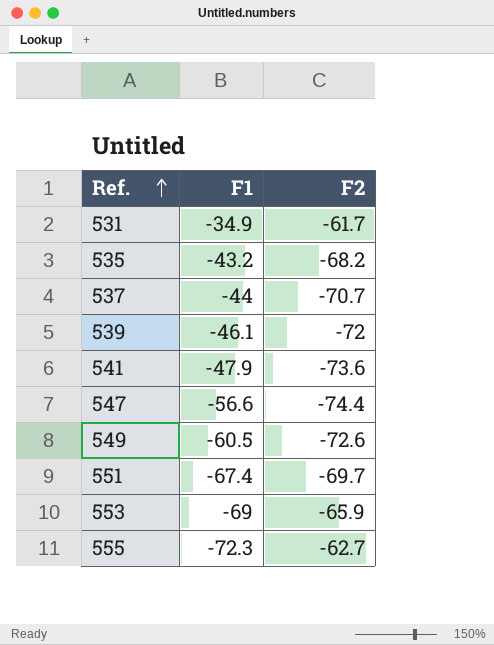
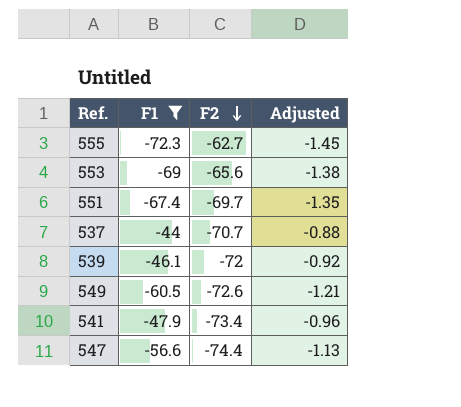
filter: none -> F1 <= -44
row order: Ref. ascending -> F2 descending
column Adjusted | formula: none -> [F1] * 0.02
553 | F2: -65.9 -> -65.6
541 | F2: -73.6 -> -73.4

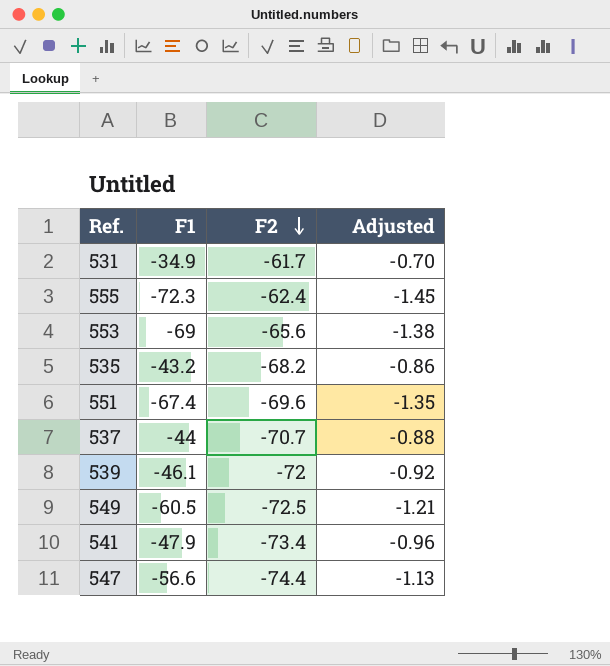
filter: F1 <= -44 -> none
555 | F2: -62.7 -> -62.4
551 | F2: -69.7 -> -69.6
549 | F2: -72.6 -> -72.5

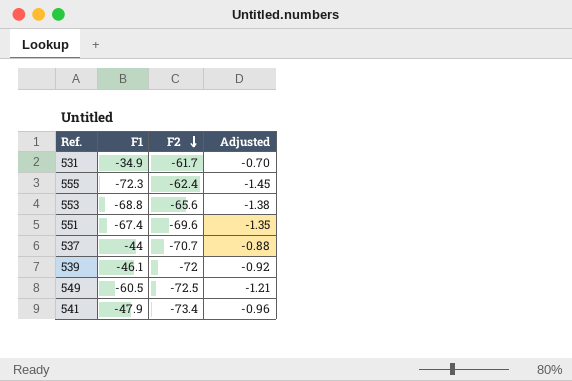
row 535: -43.2 | -68.2 | -0.86 -> none
row 547: -56.6 | -74.4 | -1.13 -> none
553 | F1: -69 -> -68.8

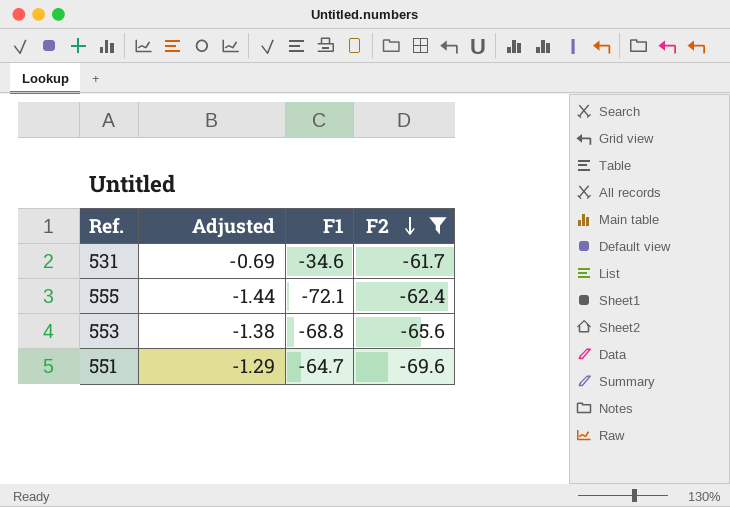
filter: none -> F2 >= -69.6
column Adjusted | position: 4 -> 2
531 | Adjusted: -0.70 -> -0.69
531 | F1: -34.9 -> -34.6
555 | Adjusted: -1.45 -> -1.44
555 | F1: -72.3 -> -72.1
551 | Adjusted: -1.35 -> -1.29
551 | F1: -67.4 -> -64.7

